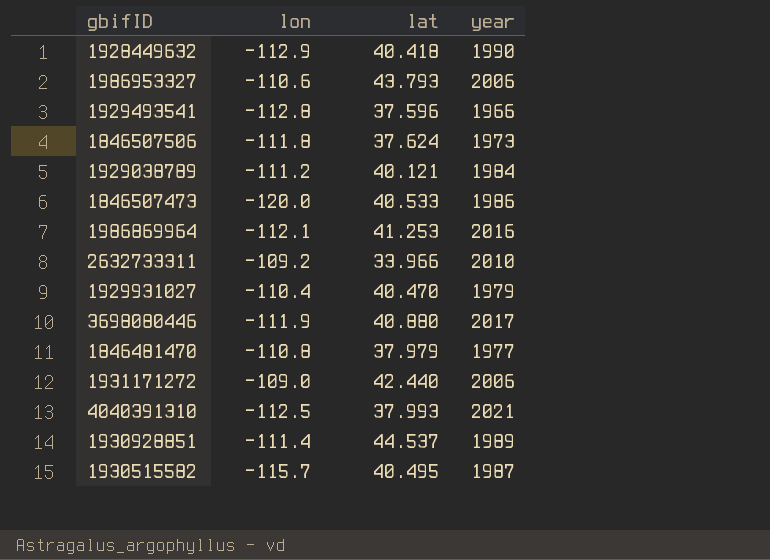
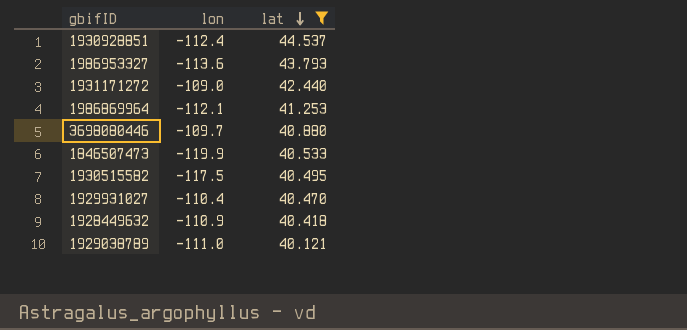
filter: none -> lat >= 40.121
row order: none -> lat descending
column year | position: 4 -> none
1930928851 | lon: -111.4 -> -112.4
1986953327 | lon: -110.6 -> -113.6
3698080446 | lon: -111.9 -> -109.7
1846507473 | lon: -120.0 -> -119.9
1930515582 | lon: -115.7 -> -117.5
1928449632 | lon: -112.9 -> -110.9
1929038789 | lon: -111.2 -> -111.0

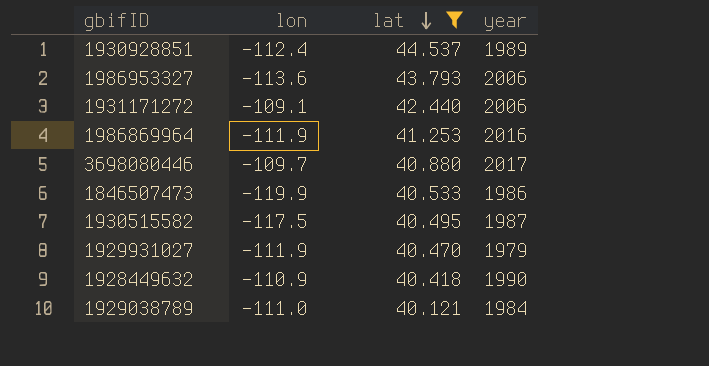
column year | position: none -> 4
1931171272 | lon: -109.0 -> -109.1
1986869964 | lon: -112.1 -> -111.9
1929931027 | lon: -110.4 -> -111.9

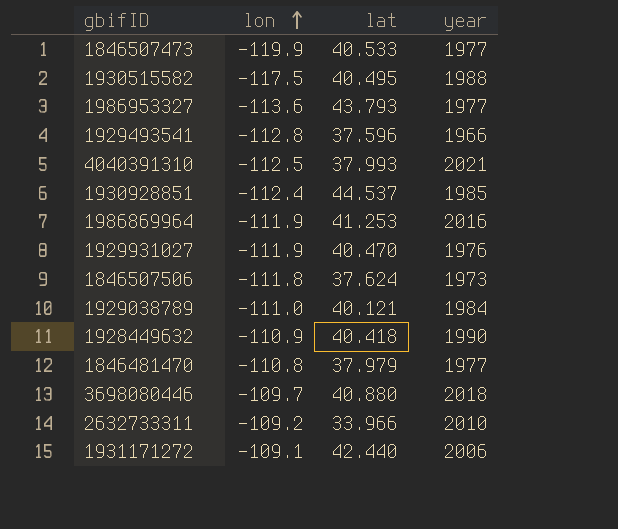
filter: lat >= 40.121 -> none
row order: lat descending -> lon ascending
1846507473 | year: 1986 -> 1977
1930515582 | year: 1987 -> 1988
1986953327 | year: 2006 -> 1977
1930928851 | year: 1989 -> 1985
1929931027 | year: 1979 -> 1976
3698080446 | year: 2017 -> 2018

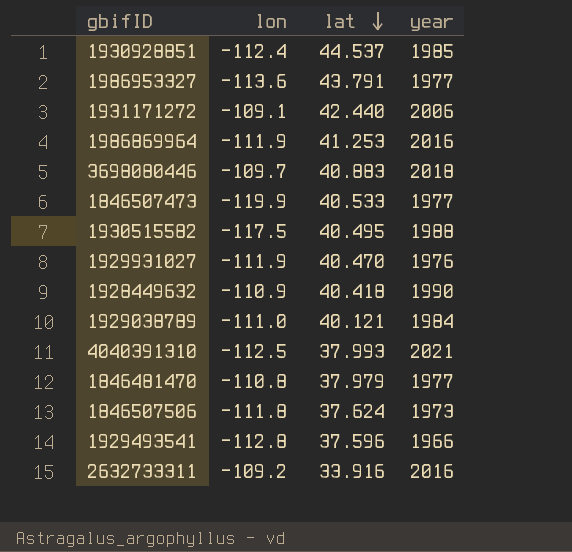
row order: lon ascending -> lat descending
1986953327 | lat: 43.793 -> 43.791
3698080446 | lat: 40.880 -> 40.883
2632733311 | lat: 33.966 -> 33.916
2632733311 | year: 2010 -> 2016

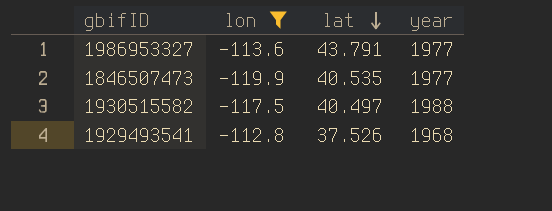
filter: none -> lon <= -112.8
1846507473 | lat: 40.533 -> 40.535
1930515582 | lat: 40.495 -> 40.497
1929493541 | lat: 37.596 -> 37.526
1929493541 | year: 1966 -> 1968

